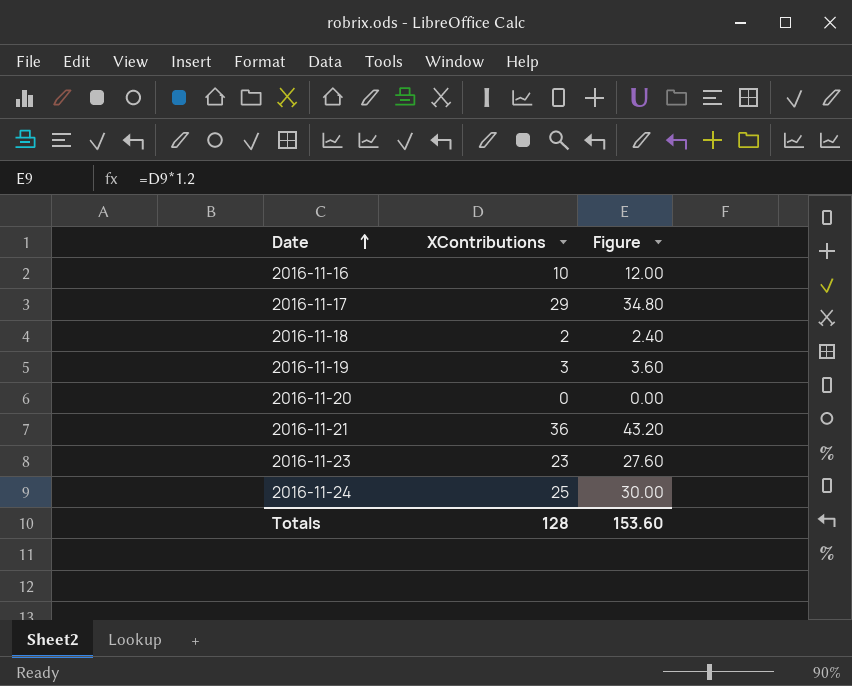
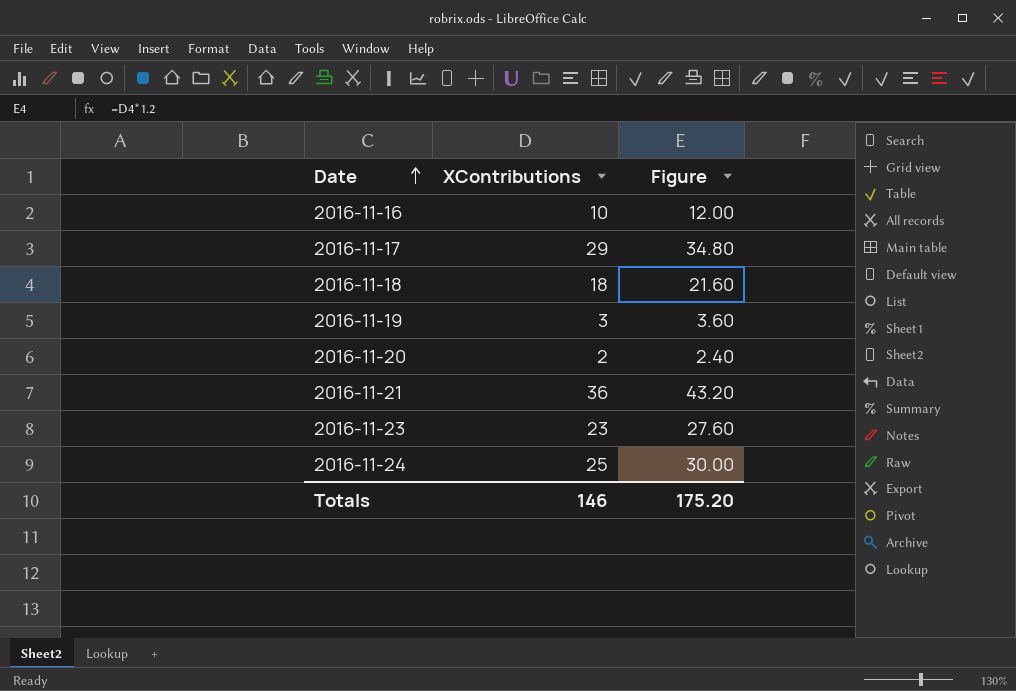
2016-11-18 | XContributions: 2 -> 18
2016-11-18 | Figure: 2.40 -> 21.60
2016-11-20 | XContributions: 0 -> 2
2016-11-20 | Figure: 0.00 -> 2.40
Totals | XContributions: 128 -> 146
Totals | Figure: 153.60 -> 175.20

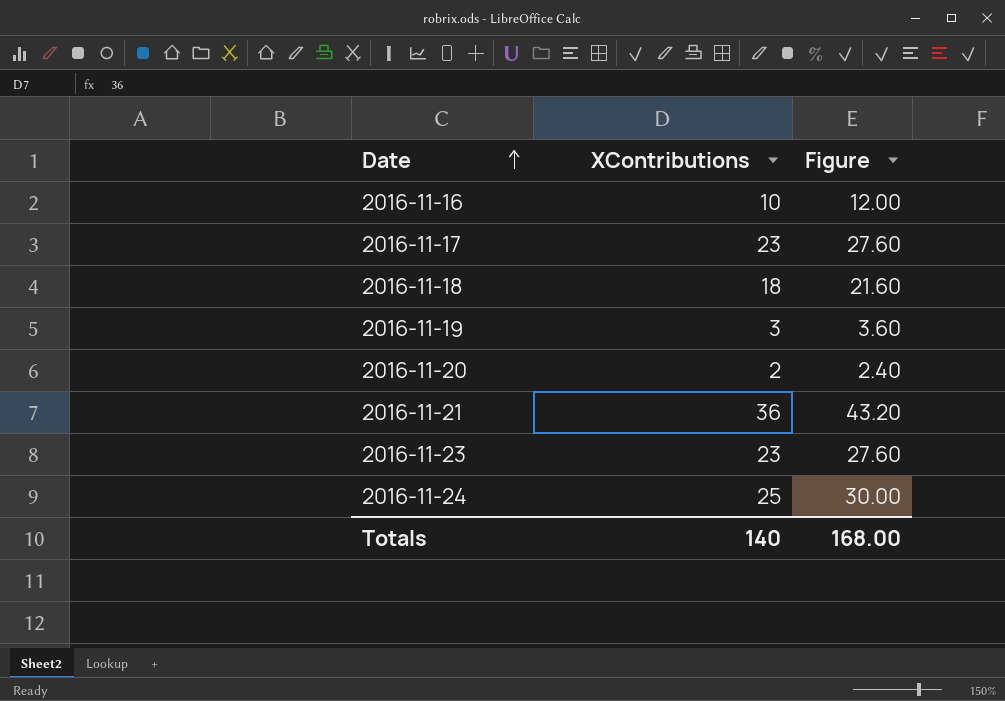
2016-11-17 | XContributions: 29 -> 23
2016-11-17 | Figure: 34.80 -> 27.60
Totals | XContributions: 146 -> 140
Totals | Figure: 175.20 -> 168.00

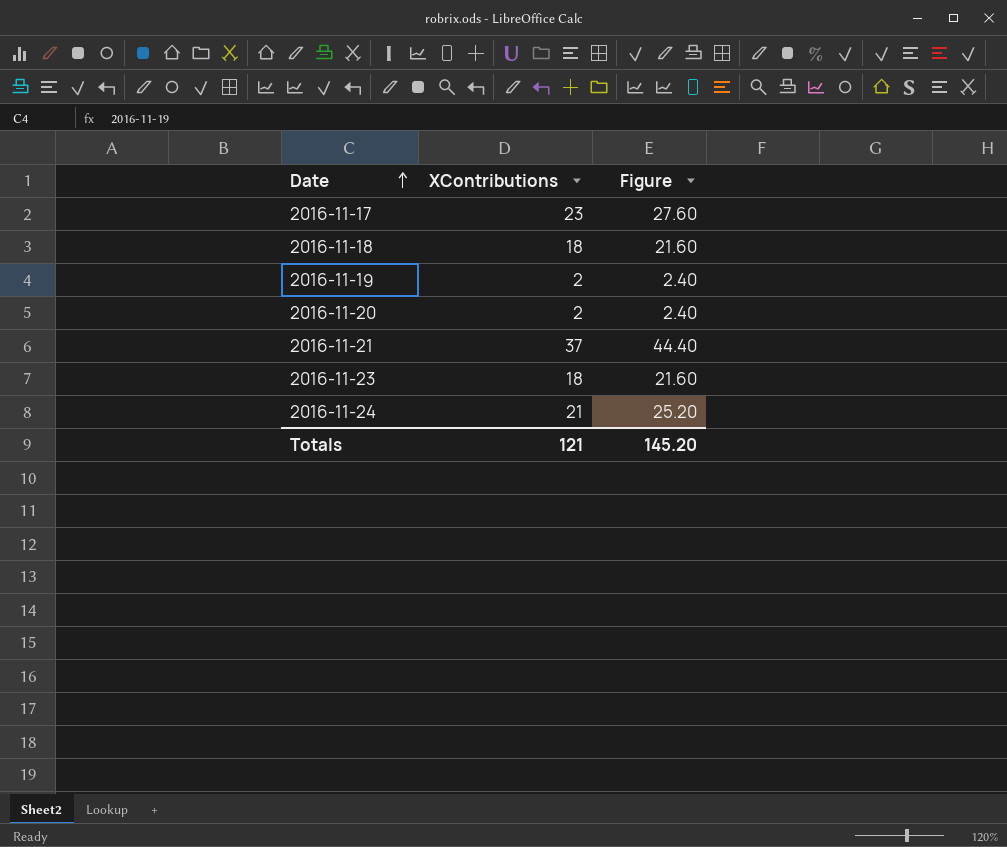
row 2016-11-16: 10 | 12.00 -> none
2016-11-19 | XContributions: 3 -> 2
2016-11-19 | Figure: 3.60 -> 2.40
2016-11-21 | XContributions: 36 -> 37
2016-11-21 | Figure: 43.20 -> 44.40
2016-11-23 | XContributions: 23 -> 18
2016-11-23 | Figure: 27.60 -> 21.60
2016-11-24 | XContributions: 25 -> 21
2016-11-24 | Figure: 30.00 -> 25.20
Totals | XContributions: 140 -> 121
Totals | Figure: 168.00 -> 145.20

